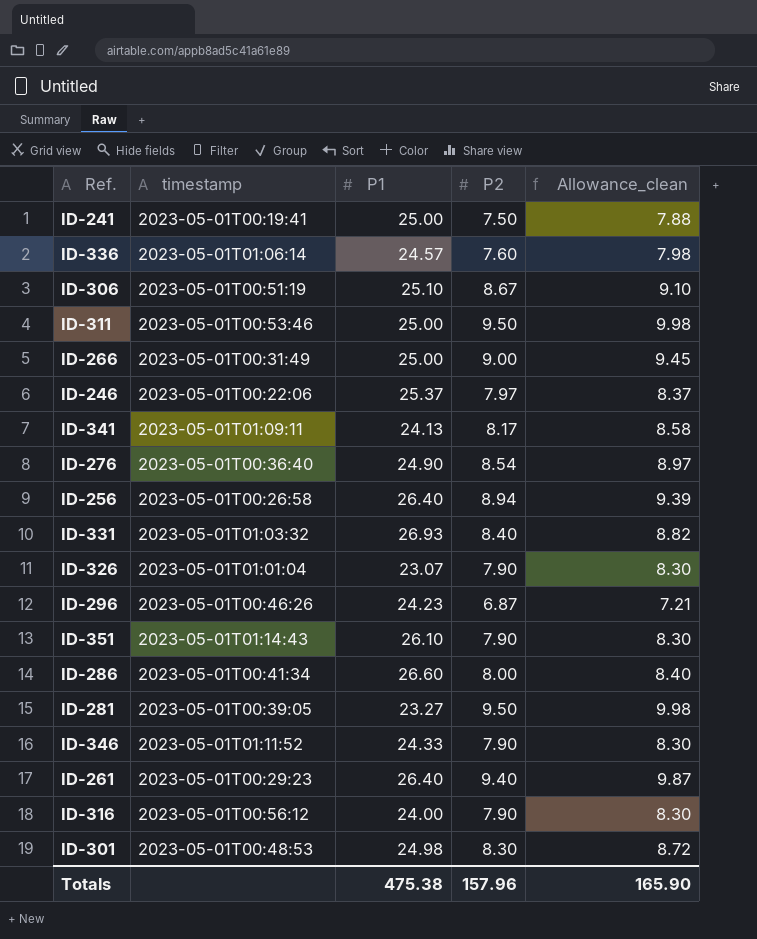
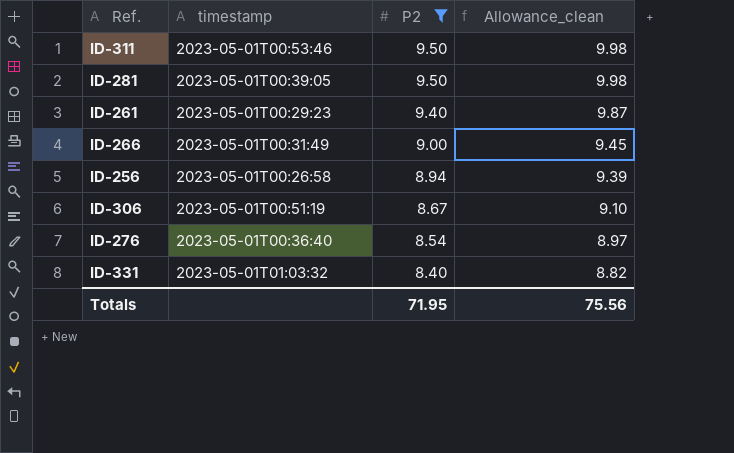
filter: none -> P2 >= 8.40
row order: none -> P2 descending
column P1 | position: 3 -> none
Totals | P2: 157.96 -> 71.95
Totals | Allowance_clean: 165.90 -> 75.56

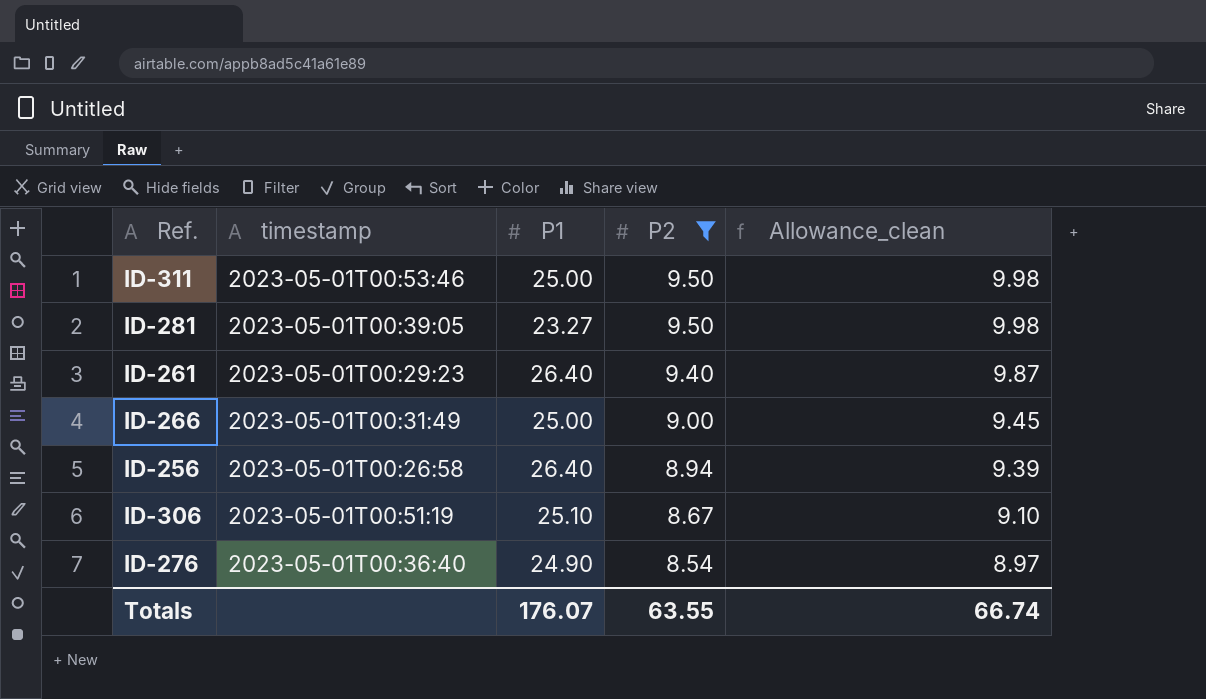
column P1 | position: none -> 3
row ID-331: 2023-05-01T01:03:32 | 8.40 | 8.82 -> none
Totals | P2: 71.95 -> 63.55
Totals | Allowance_clean: 75.56 -> 66.74

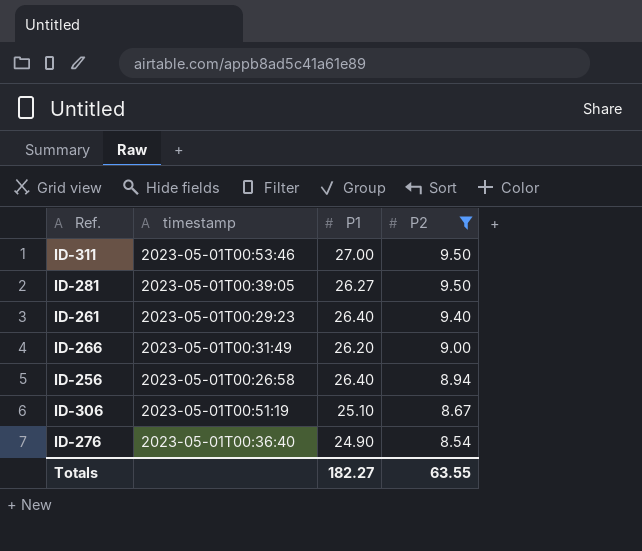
column Allowance_clean | formula: [P2] * 1.05 -> none
ID-311 | P1: 25.00 -> 27.00
ID-281 | P1: 23.27 -> 26.27
ID-266 | P1: 25.00 -> 26.20
Totals | P1: 176.07 -> 182.27

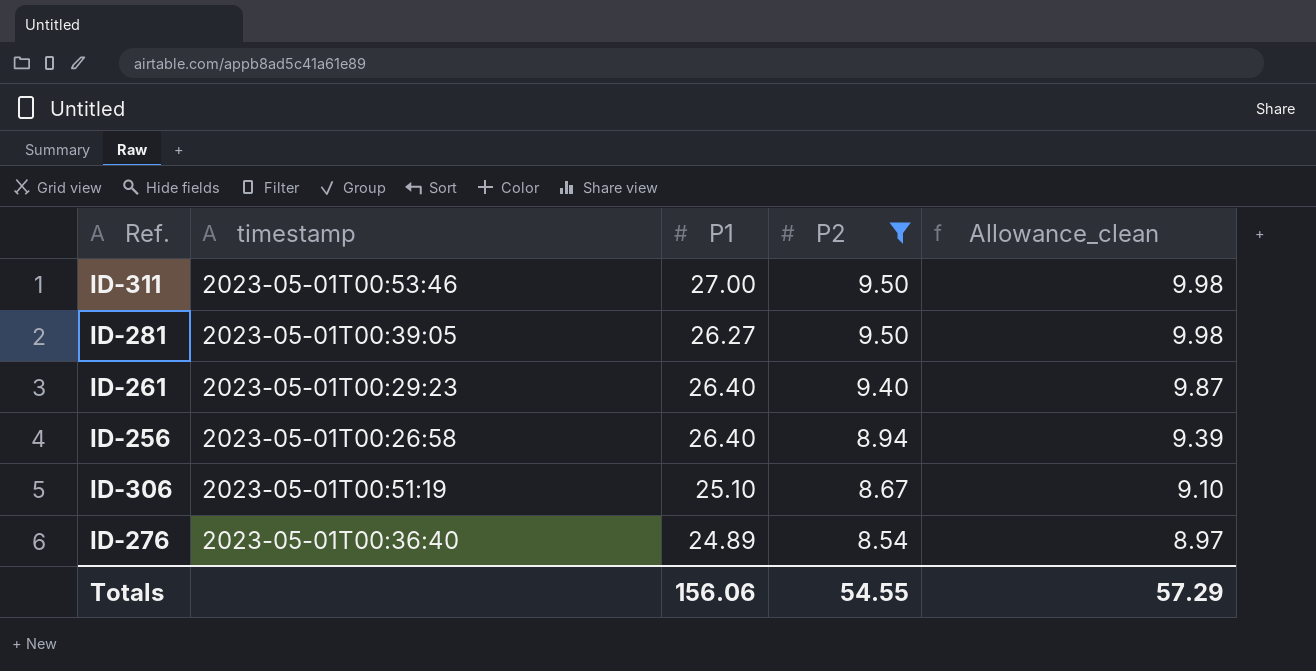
column Allowance_clean | formula: none -> [P2] * 1.05
row ID-266: 2023-05-01T00:31:49 | 26.20 | 9.00 -> none
ID-276 | P1: 24.90 -> 24.89
Totals | P1: 182.27 -> 156.06
Totals | P2: 63.55 -> 54.55

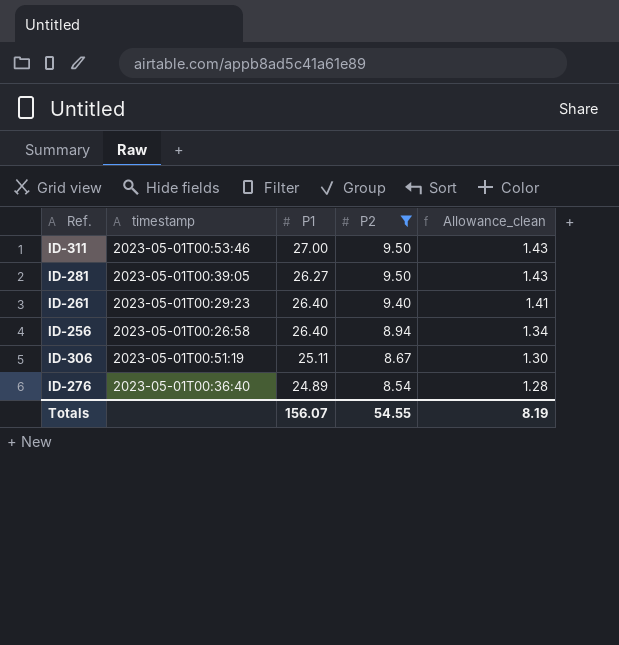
column Allowance_clean | formula: [P2] * 1.05 -> [P2] * 0.15
ID-306 | P1: 25.10 -> 25.11
Totals | P1: 156.06 -> 156.07
Totals | Allowance_clean: 57.29 -> 8.19

